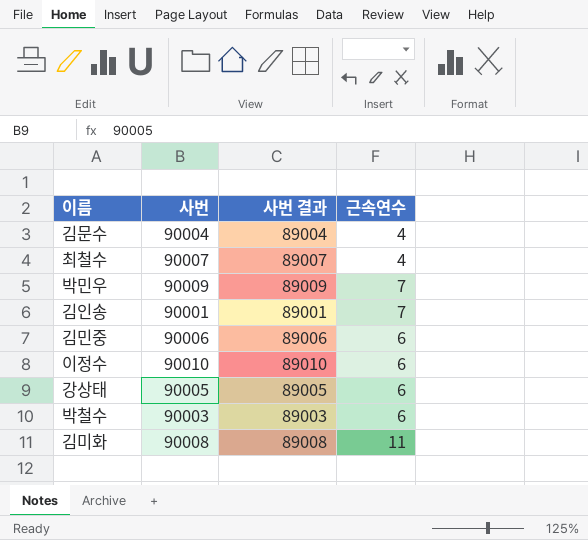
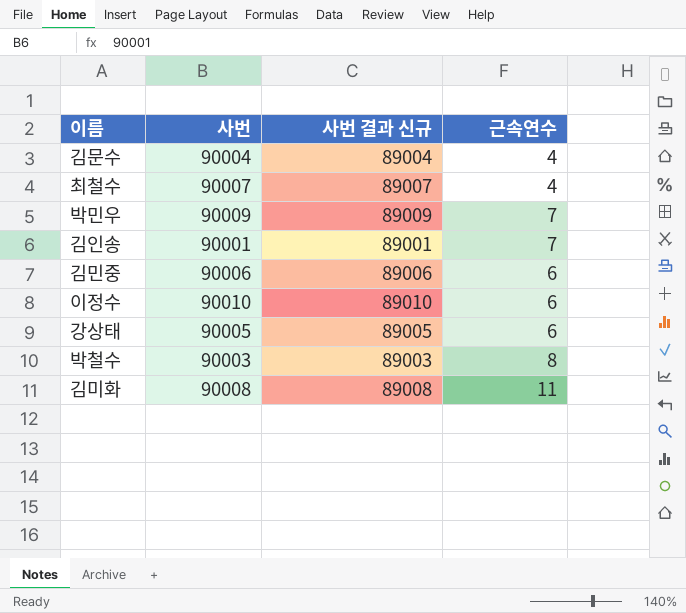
column name: 사번 결과 -> 사번 결과 신규
박철수 | 근속연수: 6 -> 8

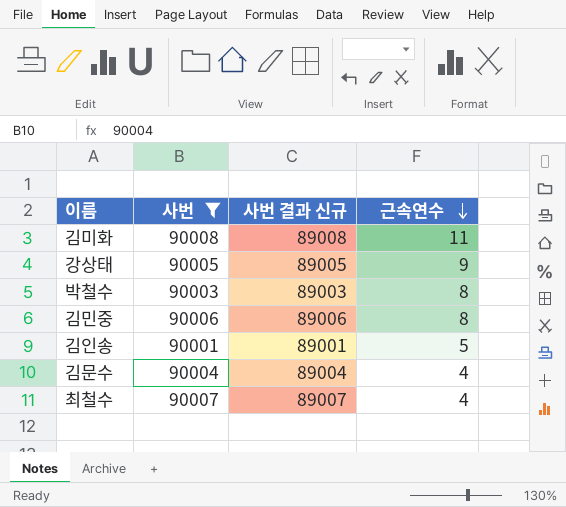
filter: none -> 사번 <= 90008
row order: none -> 근속연수 descending
강상태 | 근속연수: 6 -> 9
김민중 | 근속연수: 6 -> 8
김인송 | 근속연수: 7 -> 5

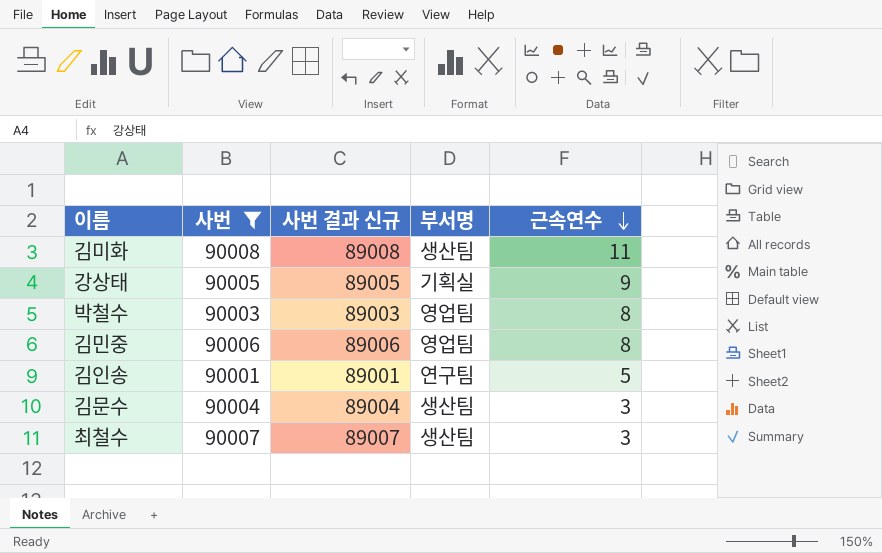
column 부서명 | position: none -> 4
김문수 | 근속연수: 4 -> 3
최철수 | 근속연수: 4 -> 3

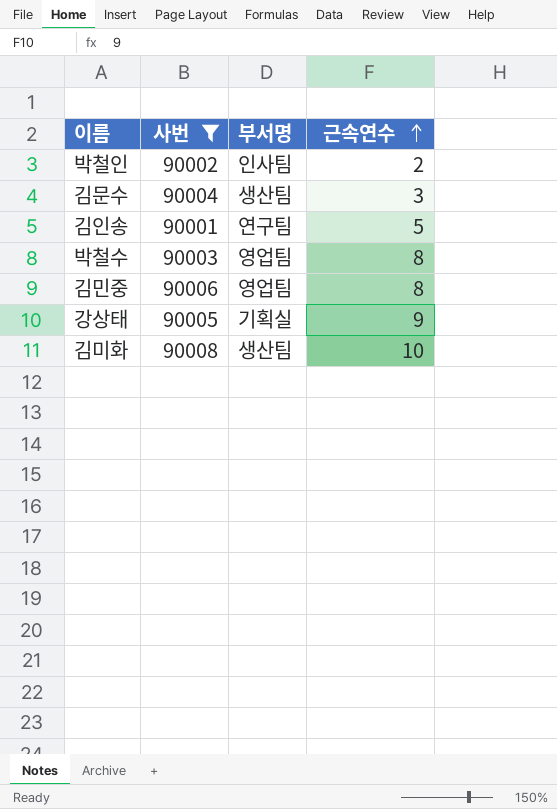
row order: 근속연수 descending -> 근속연수 ascending
column 사번 결과 신규 | formula: [사번] - 1000 -> none
row 최철수: 90007 | 89007 | 생산팀 | 3 -> none
row 박철인: none -> 90002 | 인사팀 | 2
김미화 | 근속연수: 11 -> 10

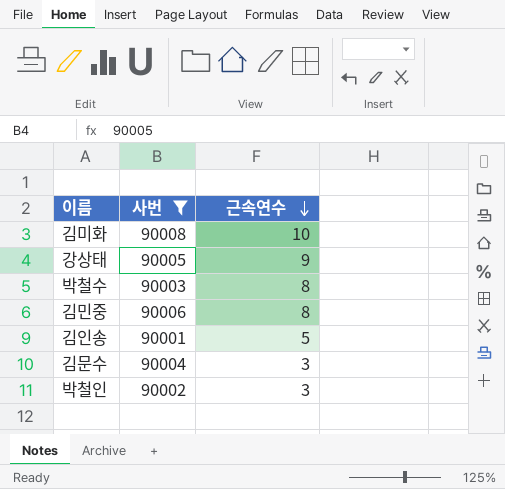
row order: 근속연수 ascending -> 근속연수 descending
column 부서명 | position: 3 -> none
박철인 | 근속연수: 2 -> 3

